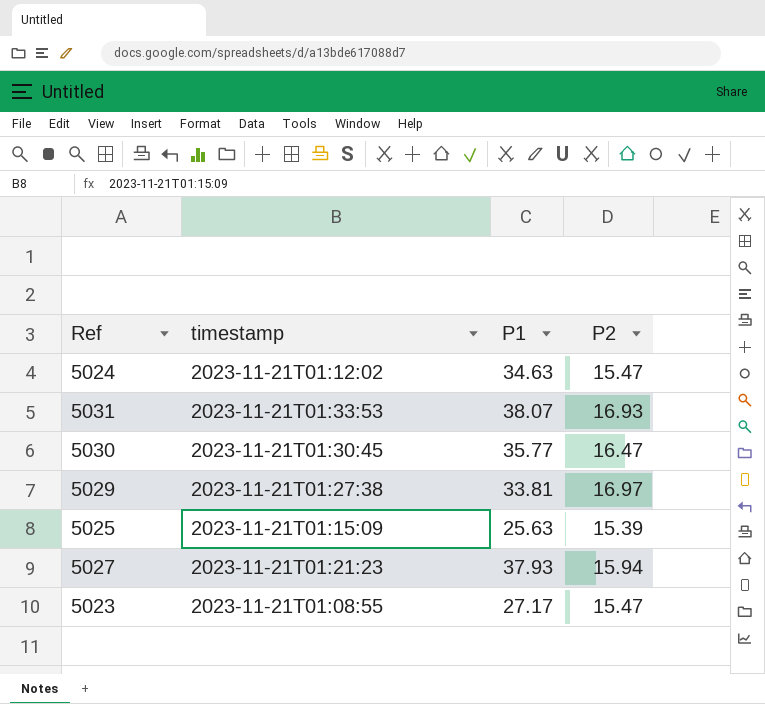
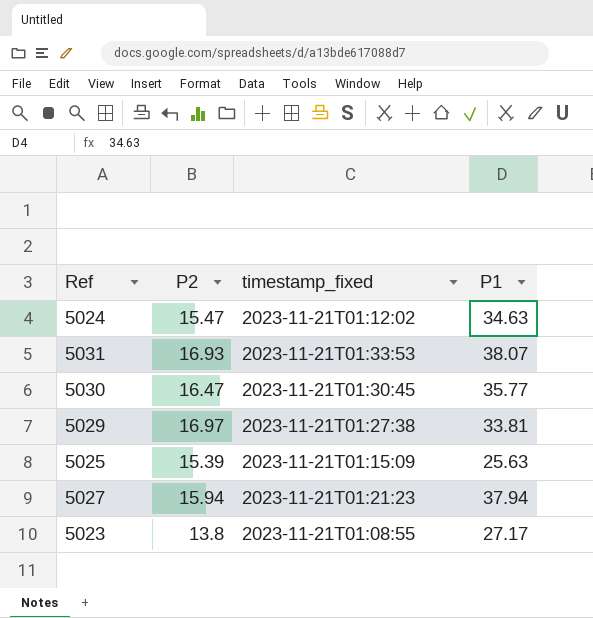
column P2 | position: 4 -> 2
column name: timestamp -> timestamp_fixed
5027 | P1: 37.93 -> 37.94
5023 | P2: 15.47 -> 13.8

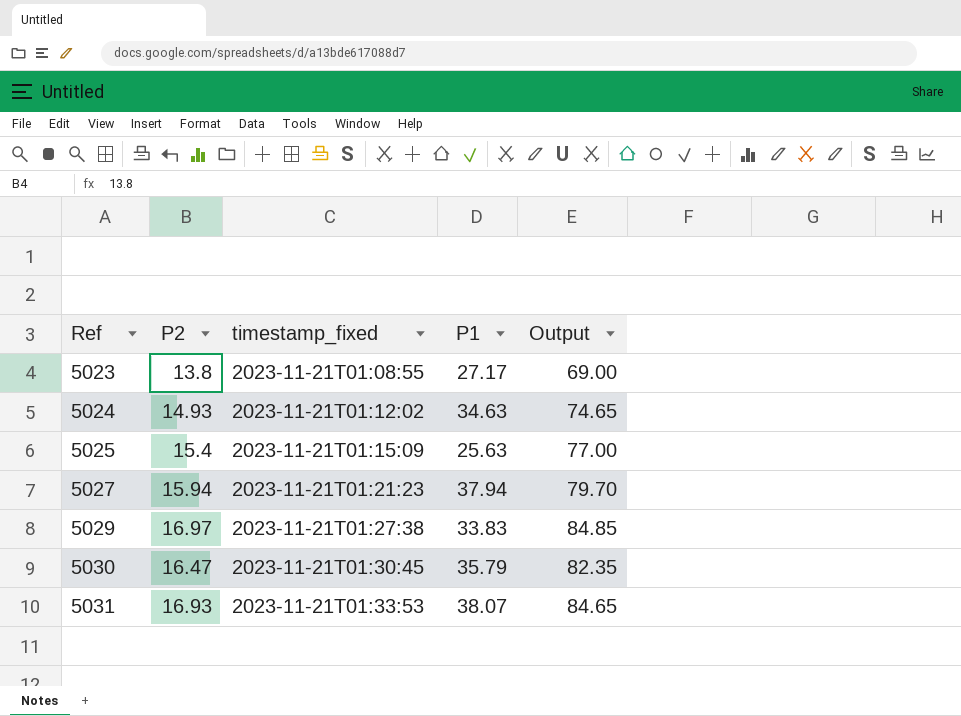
row order: none -> Ref ascending
column Output | formula: none -> [P2] * 5
5024 | P2: 15.47 -> 14.93
5025 | P2: 15.39 -> 15.4
5029 | P1: 33.81 -> 33.83
5030 | P1: 35.77 -> 35.79

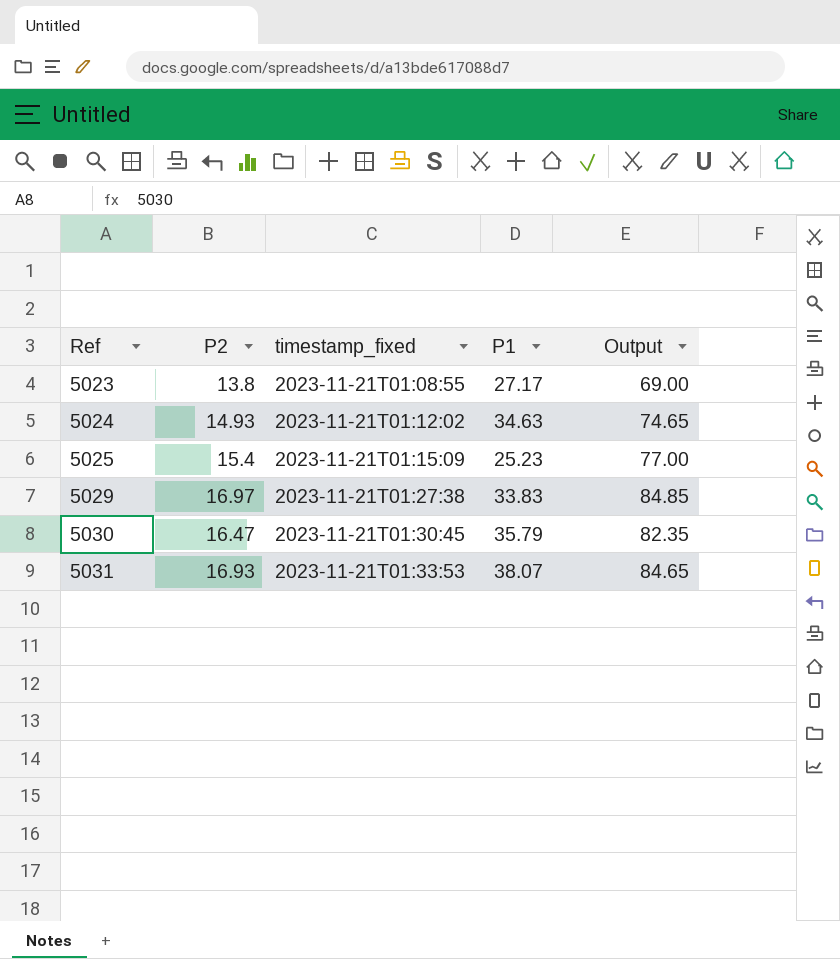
row 5027: 15.94 | 2023-11-21T01:21:23 | 37.94 | 79.70 -> none
5025 | P1: 25.63 -> 25.23

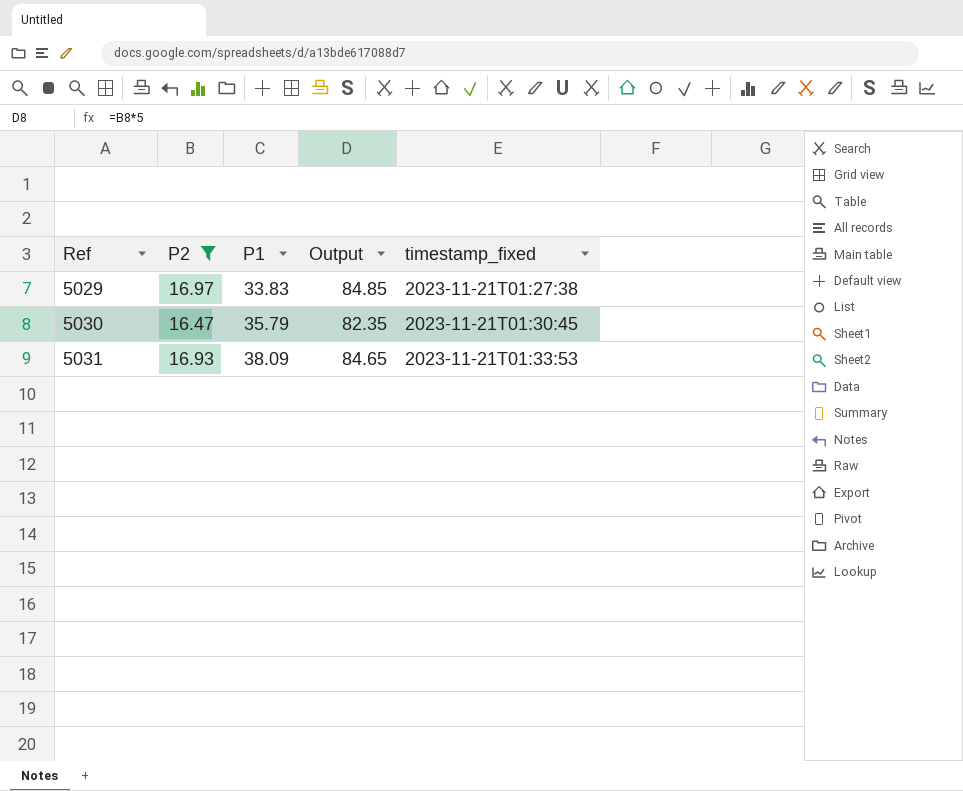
filter: none -> P2 >= 16.47
column timestamp_fixed | position: 3 -> 5
5031 | P1: 38.07 -> 38.09

